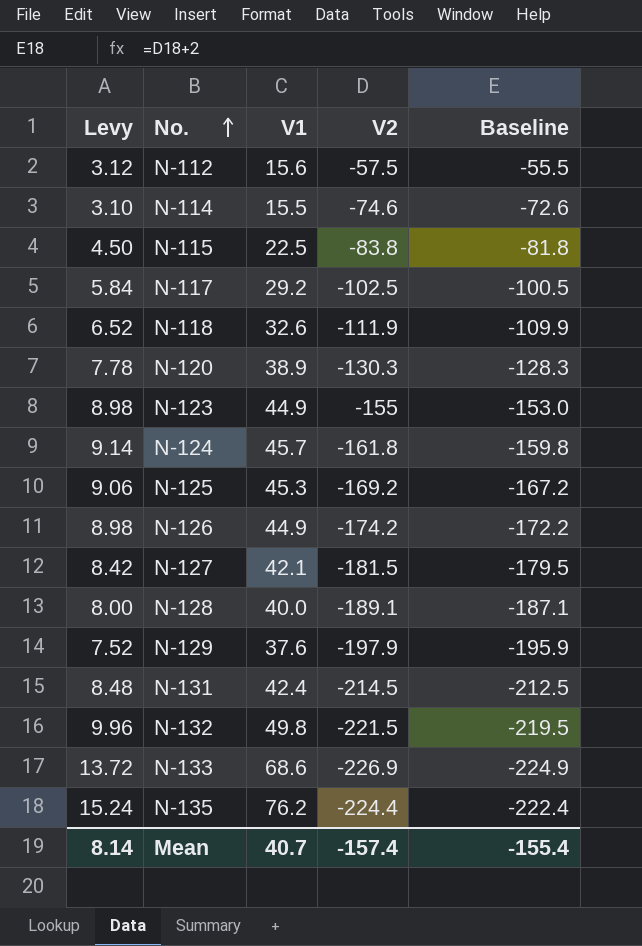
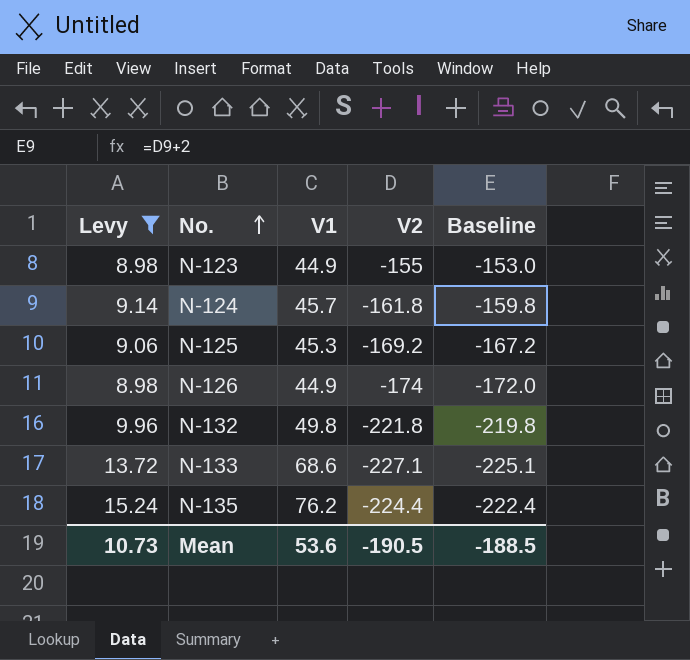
filter: none -> Levy >= 8.98
N-126 | V2: -174.2 -> -174
N-126 | Baseline: -172.2 -> -172.0
N-132 | V2: -221.5 -> -221.8
N-132 | Baseline: -219.5 -> -219.8
N-133 | V2: -226.9 -> -227.1
N-133 | Baseline: -224.9 -> -225.1
Mean | Levy: 8.14 -> 10.73
Mean | V1: 40.7 -> 53.6
Mean | V2: -157.4 -> -190.5
Mean | Baseline: -155.4 -> -188.5

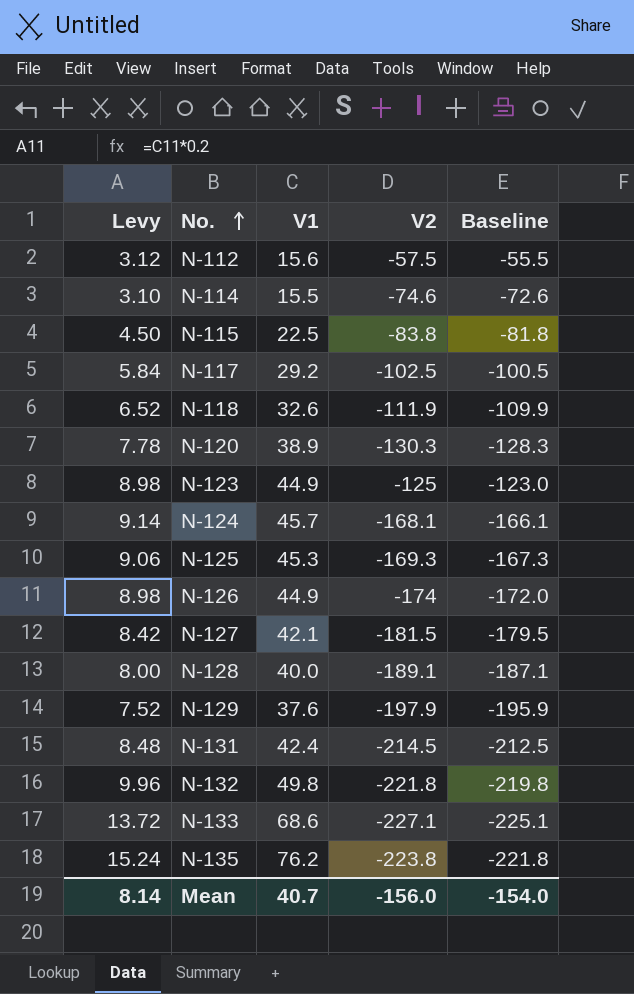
filter: Levy >= 8.98 -> none
N-123 | V2: -155 -> -125
N-123 | Baseline: -153.0 -> -123.0
N-124 | V2: -161.8 -> -168.1
N-124 | Baseline: -159.8 -> -166.1
N-125 | V2: -169.2 -> -169.3
N-125 | Baseline: -167.2 -> -167.3
N-135 | V2: -224.4 -> -223.8
N-135 | Baseline: -222.4 -> -221.8
Mean | Levy: 10.73 -> 8.14
Mean | V1: 53.6 -> 40.7
Mean | V2: -190.5 -> -156.0
Mean | Baseline: -188.5 -> -154.0

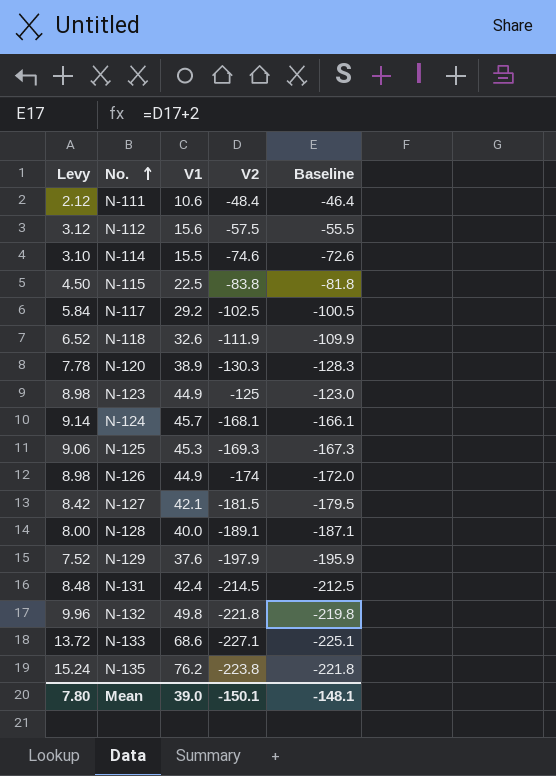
row N-111: none -> 2.12 | 10.6 | -48.4 | -46.4
Mean | Levy: 8.14 -> 7.80
Mean | V1: 40.7 -> 39.0
Mean | V2: -156.0 -> -150.1
Mean | Baseline: -154.0 -> -148.1

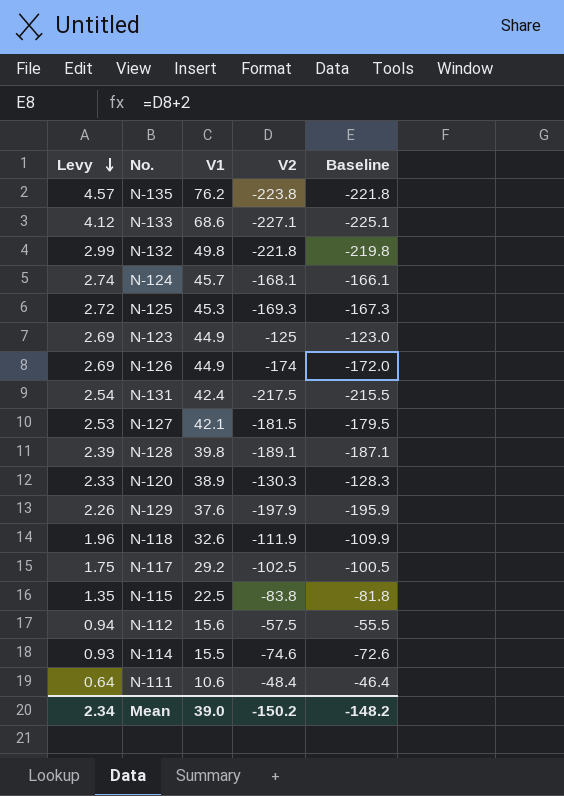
row order: No. ascending -> Levy descending
column Levy | formula: [V1] * 0.2 -> [V1] * 0.06
N-131 | V2: -214.5 -> -217.5
N-131 | Baseline: -212.5 -> -215.5
N-128 | V1: 40.0 -> 39.8
Mean | Levy: 7.80 -> 2.34
Mean | V2: -150.1 -> -150.2
Mean | Baseline: -148.1 -> -148.2

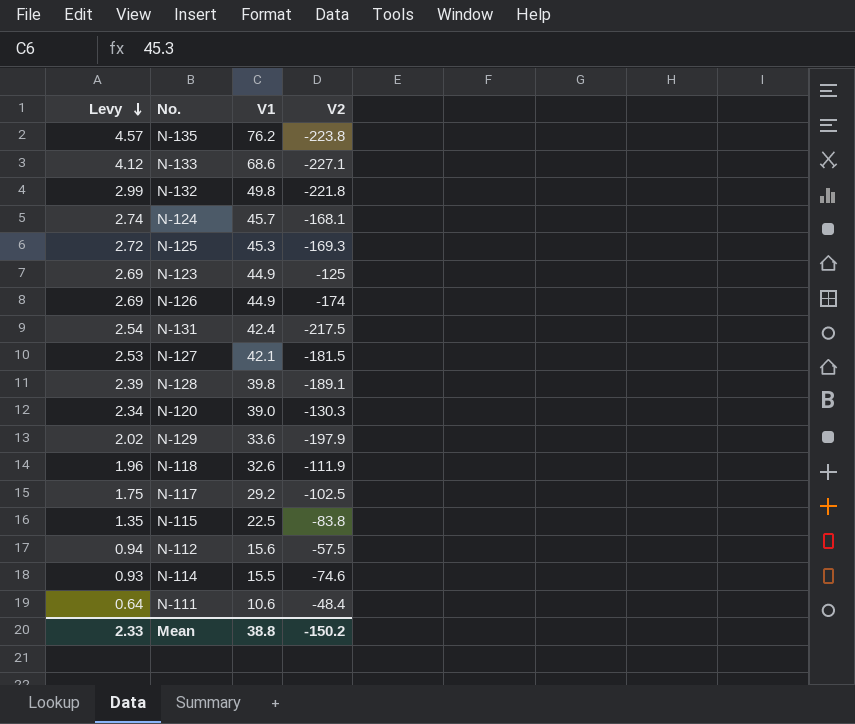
column Baseline | formula: [V2] + 2 -> none
N-120 | Levy: 2.33 -> 2.34
N-120 | V1: 38.9 -> 39.0
N-129 | Levy: 2.26 -> 2.02
N-129 | V1: 37.6 -> 33.6
Mean | Levy: 2.34 -> 2.33
Mean | V1: 39.0 -> 38.8

